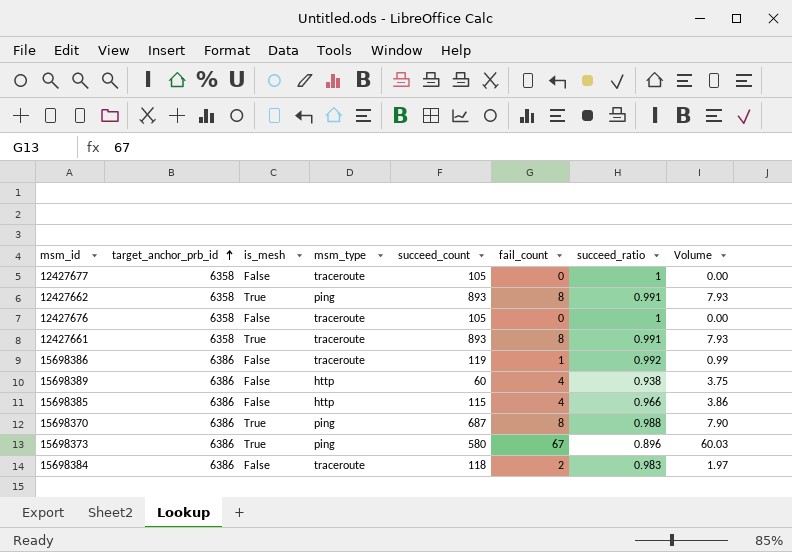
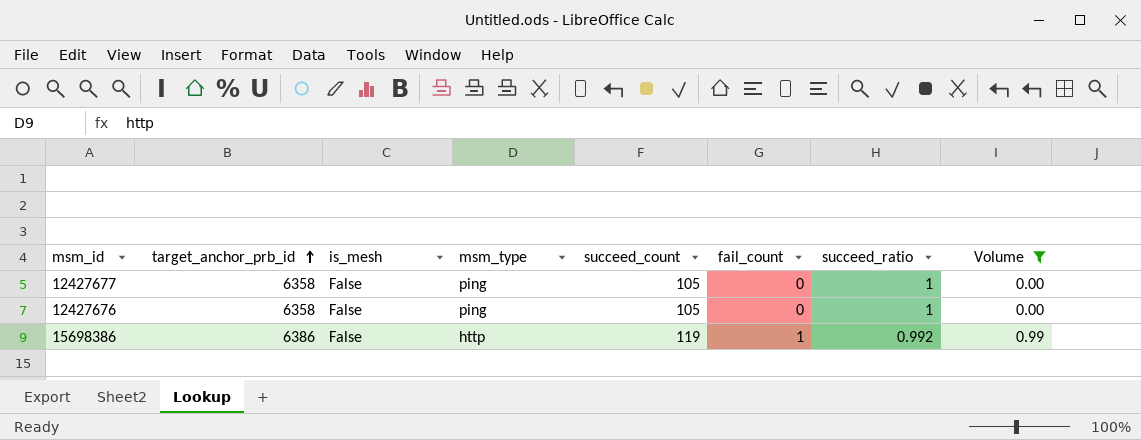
filter: none -> Volume <= 0.99
12427677 | msm_type: traceroute -> ping
12427676 | msm_type: traceroute -> ping
15698386 | msm_type: traceroute -> http

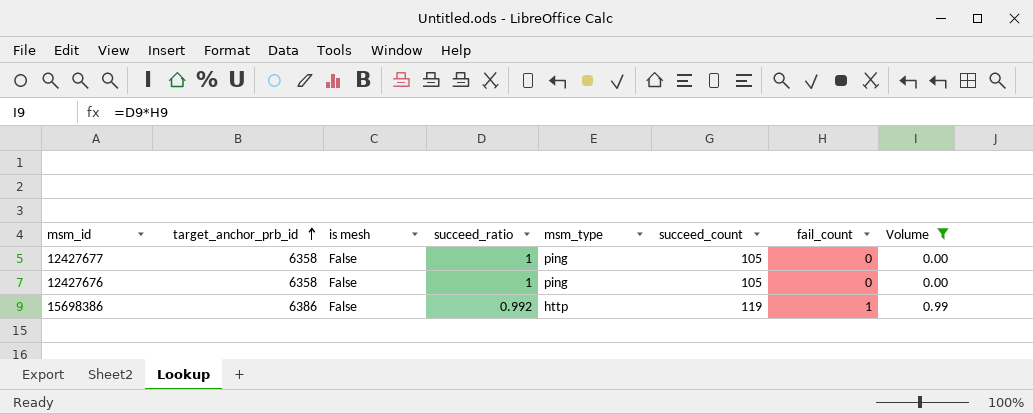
column name: is_mesh -> is mesh
column succeed_ratio | position: 7 -> 4

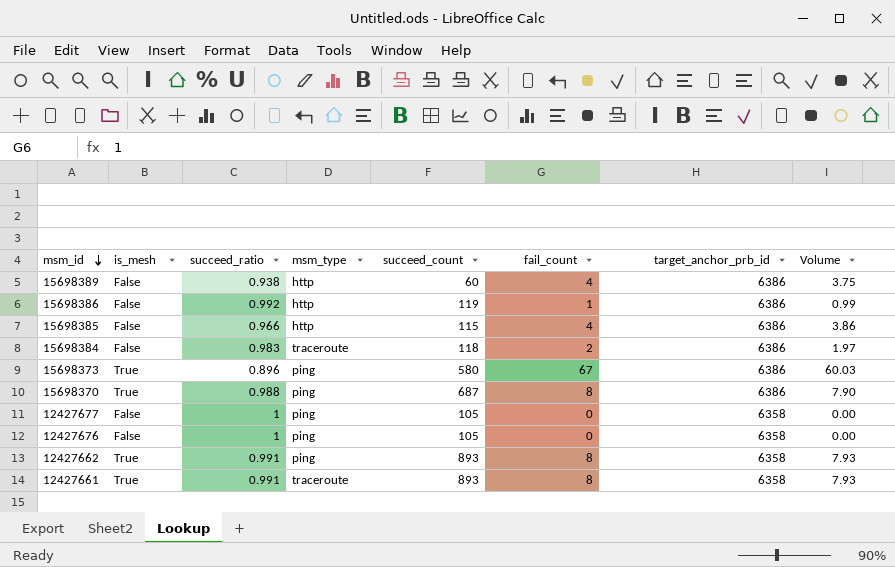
filter: Volume <= 0.99 -> none
row order: target_anchor_prb_id ascending -> msm_id descending
column name: is mesh -> is_mesh
column target_anchor_prb_id | position: 2 -> 7

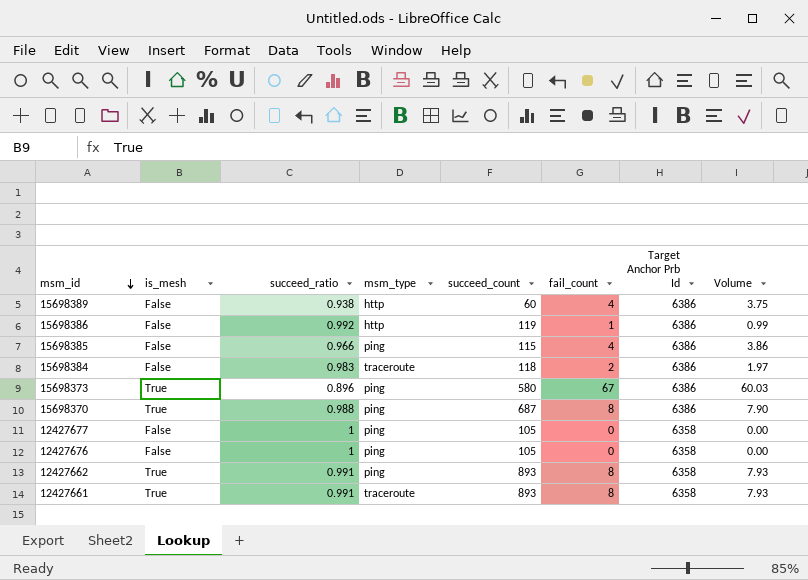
column name: target_anchor_prb_id -> Target Anchor Prb Id
15698385 | msm_type: http -> ping

